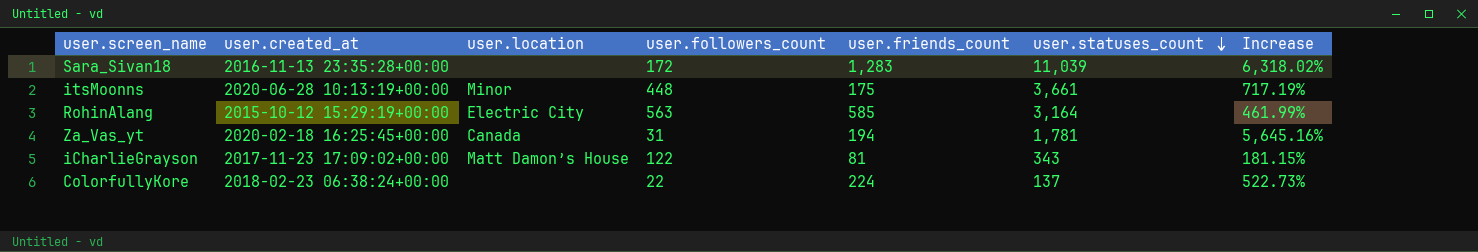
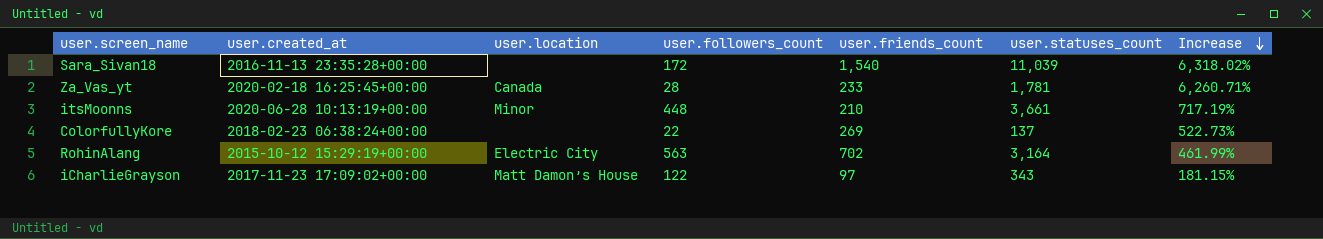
row order: user.statuses_count descending -> Increase descending
Sara_Sivan18 | user.friends_count: 1,283 -> 1,540
Za_Vas_yt | user.followers_count: 31 -> 28
Za_Vas_yt | user.friends_count: 194 -> 233
Za_Vas_yt | Increase: 5,645.16% -> 6,260.71%
itsMoonns | user.friends_count: 175 -> 210
ColorfullyKore | user.friends_count: 224 -> 269
RohinAlang | user.friends_count: 585 -> 702
iCharlieGrayson | user.friends_count: 81 -> 97

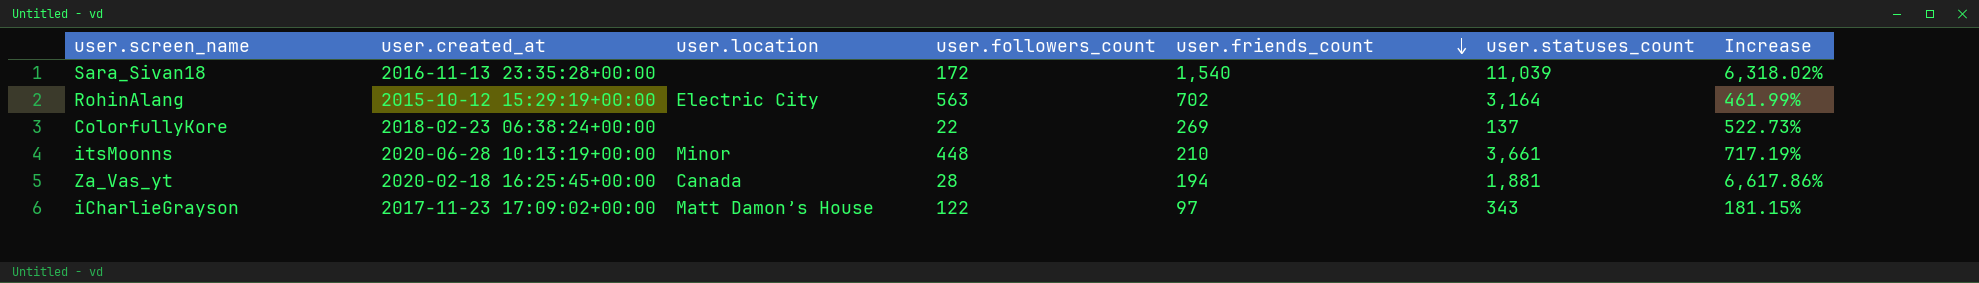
row order: Increase descending -> user.friends_count descending
Za_Vas_yt | user.friends_count: 233 -> 194
Za_Vas_yt | user.statuses_count: 1,781 -> 1,881
Za_Vas_yt | Increase: 6,260.71% -> 6,617.86%

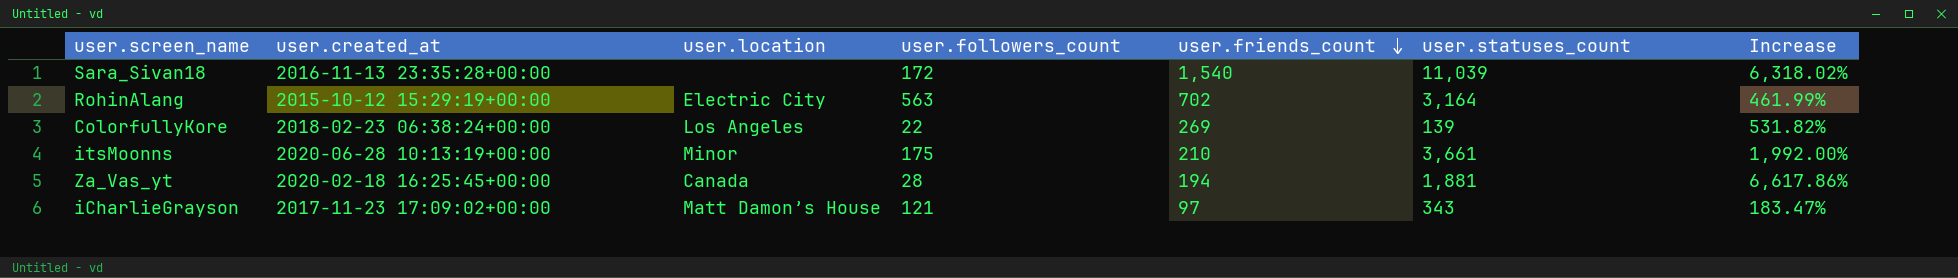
ColorfullyKore | user.location: none -> Los Angeles
ColorfullyKore | user.statuses_count: 137 -> 139
ColorfullyKore | Increase: 522.73% -> 531.82%
itsMoonns | user.followers_count: 448 -> 175
itsMoonns | Increase: 717.19% -> 1,992.00%
iCharlieGrayson | user.followers_count: 122 -> 121
iCharlieGrayson | Increase: 181.15% -> 183.47%

